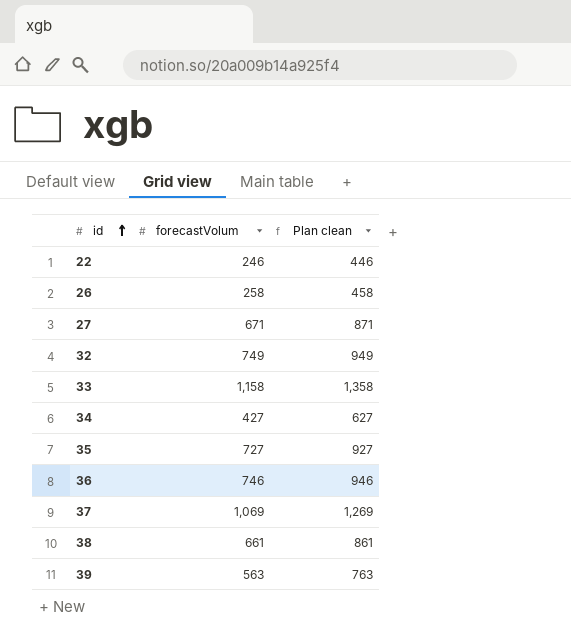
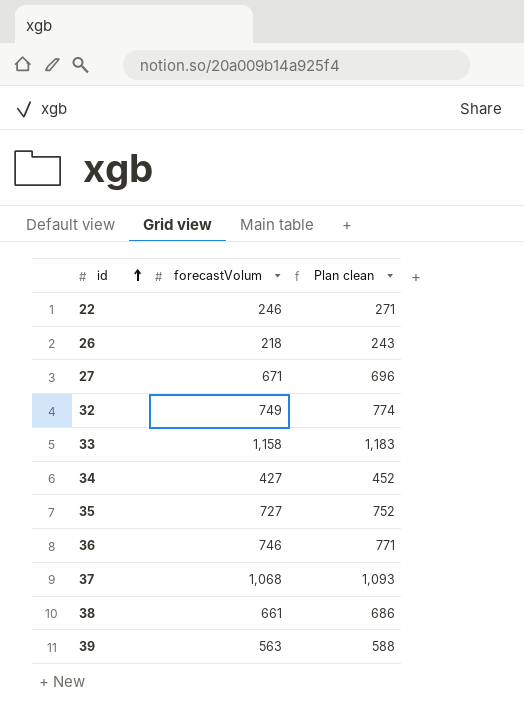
column Plan clean | formula: [forecastVolum] + 200 -> [forecastVolum] + 25
26 | forecastVolum: 258 -> 218
37 | forecastVolum: 1,069 -> 1,068

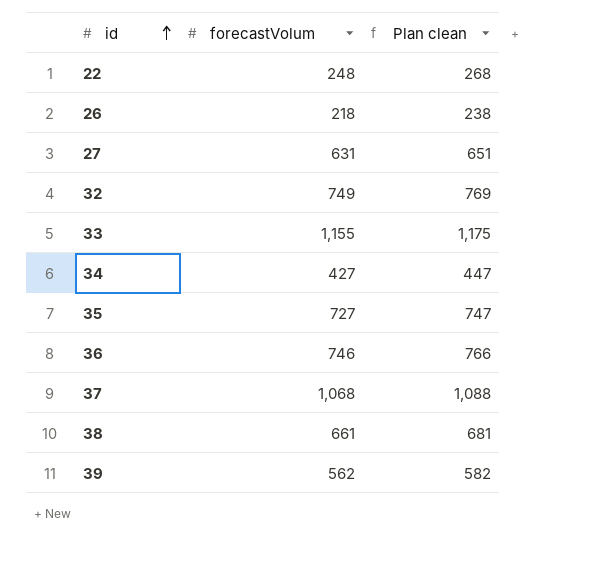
column Plan clean | formula: [forecastVolum] + 25 -> [forecastVolum] + 20
22 | forecastVolum: 246 -> 248
27 | forecastVolum: 671 -> 631
33 | forecastVolum: 1,158 -> 1,155
39 | forecastVolum: 563 -> 562

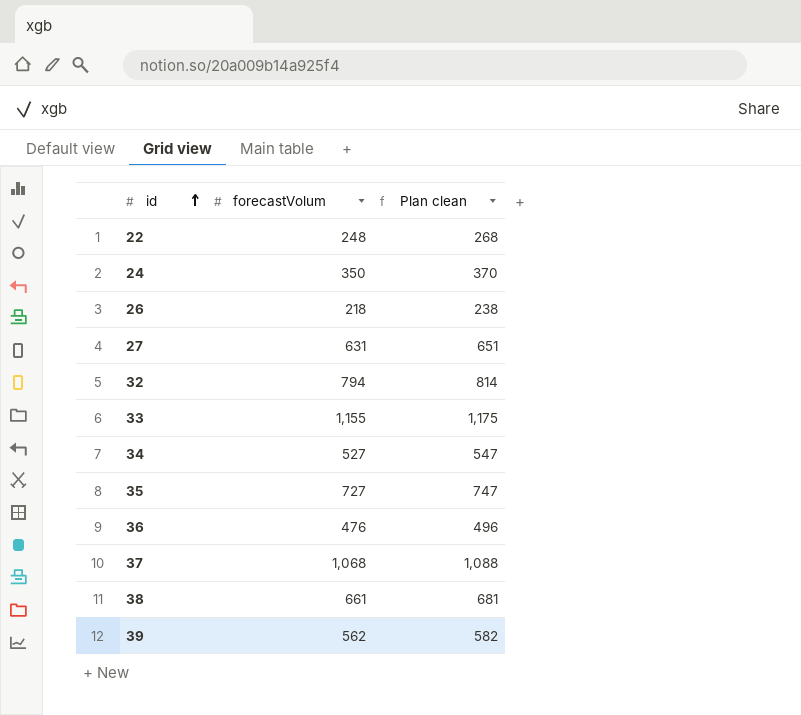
row 24: none -> 350 | 370
32 | forecastVolum: 749 -> 794
32 | Plan clean: 769 -> 814
34 | forecastVolum: 427 -> 527
34 | Plan clean: 447 -> 547
36 | forecastVolum: 746 -> 476
36 | Plan clean: 766 -> 496

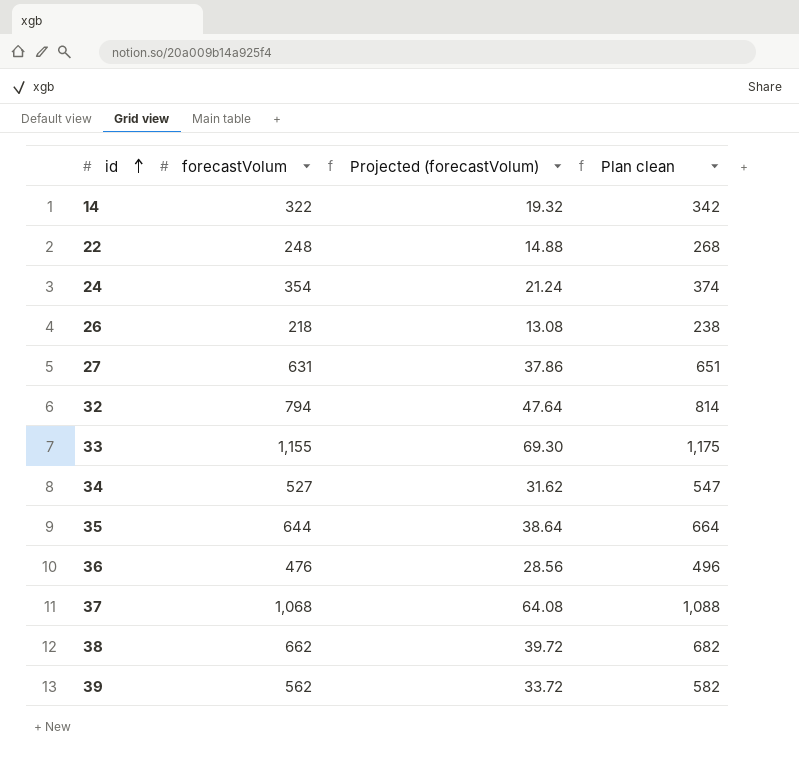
column Projected (forecastVolum) | formula: none -> [forecastVolum] * 0.06
row 14: none -> 322 | 19.32 | 342
24 | forecastVolum: 350 -> 354
24 | Plan clean: 370 -> 374
35 | forecastVolum: 727 -> 644
35 | Plan clean: 747 -> 664
38 | forecastVolum: 661 -> 662
38 | Plan clean: 681 -> 682

